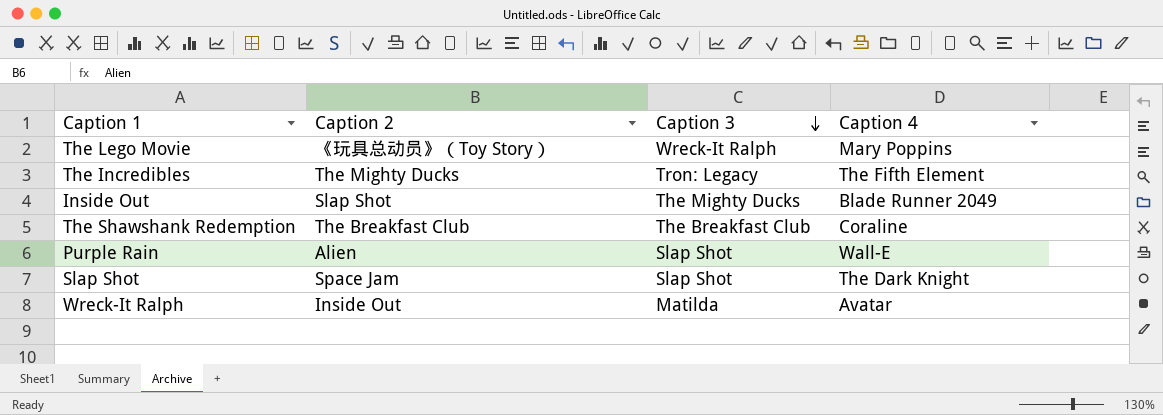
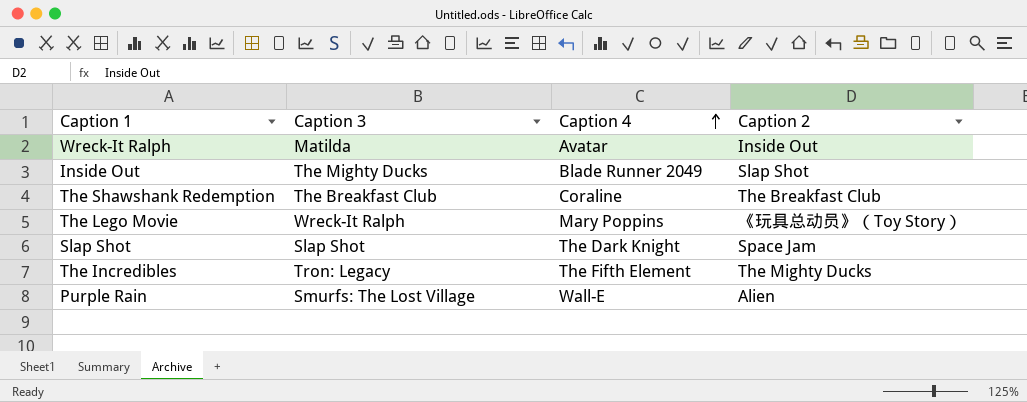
row order: Caption 3 descending -> Caption 4 ascending
column Caption 2 | position: 2 -> 4
Purple Rain | Caption 3: Slap Shot -> Smurfs: The Lost Village

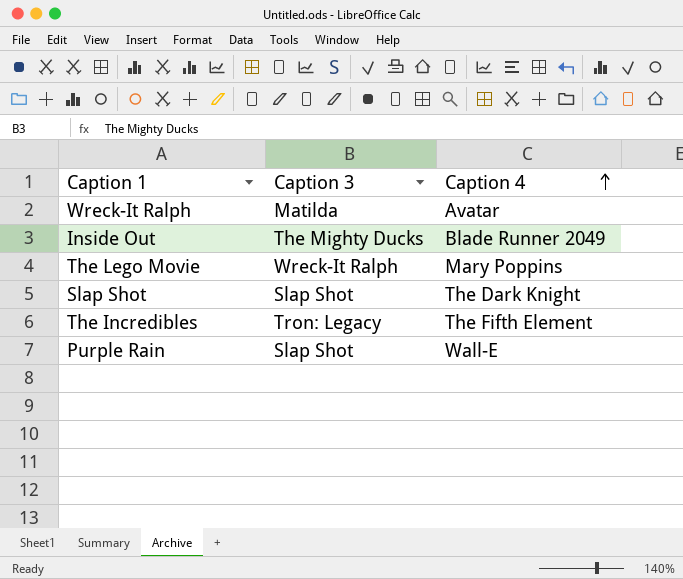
column Caption 2 | position: 4 -> none
row The Shawshank Redemption: The Breakfast Club | Coraline | The Breakfast Club -> none
Purple Rain | Caption 3: Smurfs: The Lost Village -> Slap Shot

